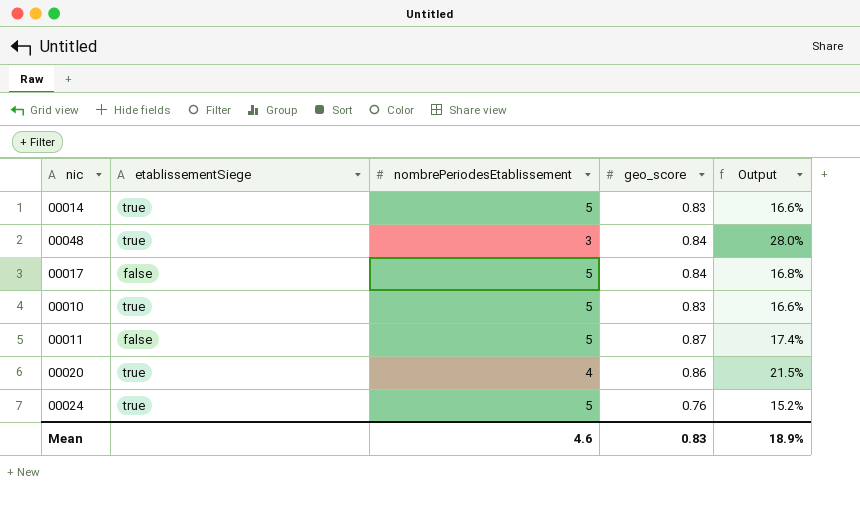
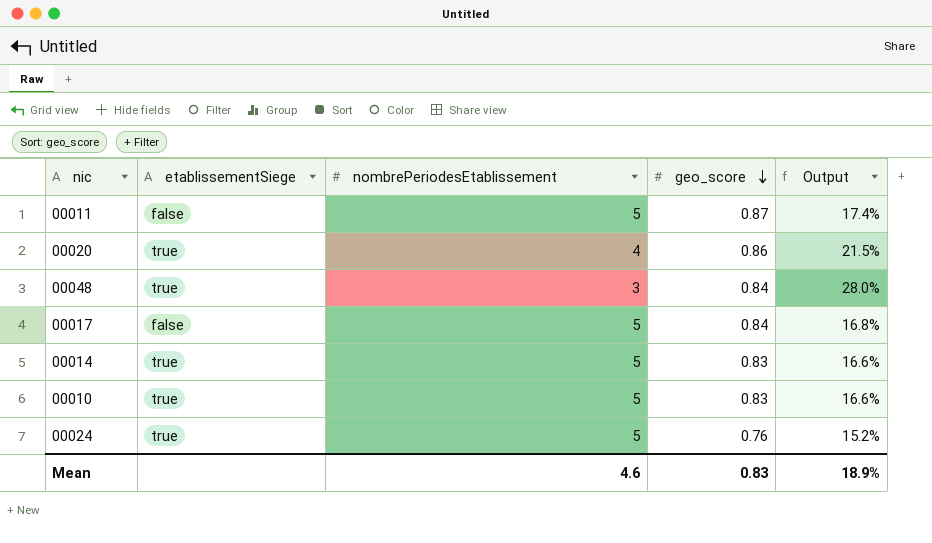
row order: none -> geo_score descending

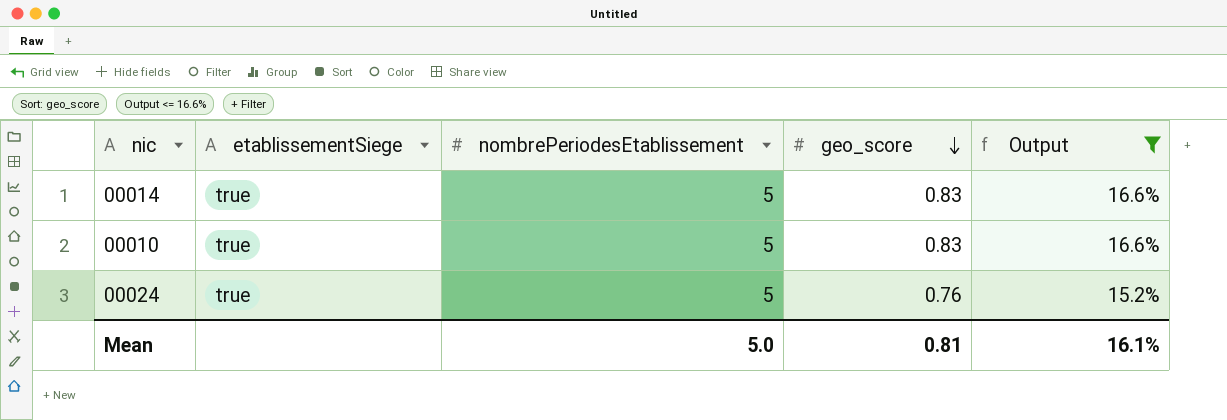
filter: none -> Output <= 16.6%
Mean | nombrePeriodesEtablissement: 4.6 -> 5.0
Mean | geo_score: 0.83 -> 0.81
Mean | Output: 18.9% -> 16.1%

